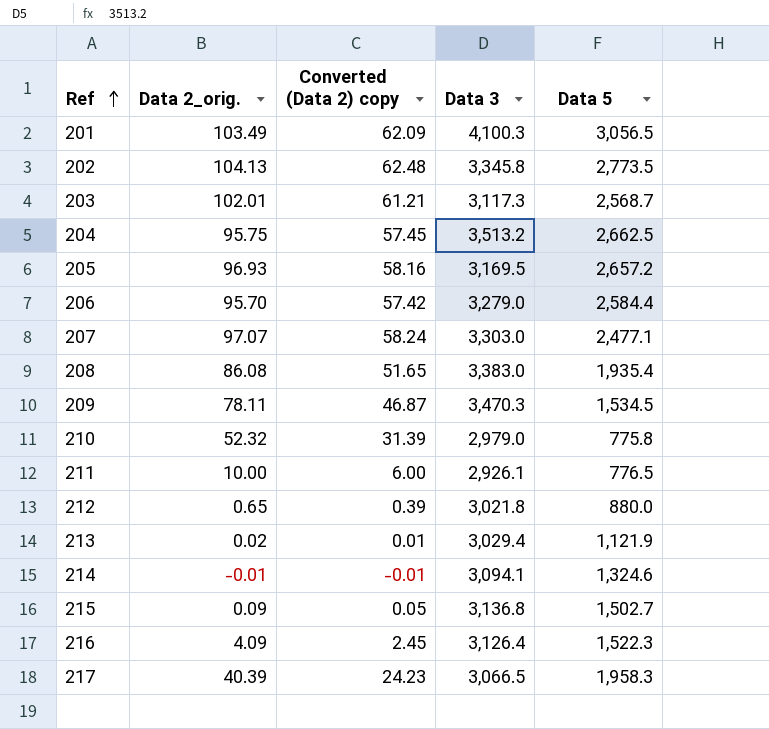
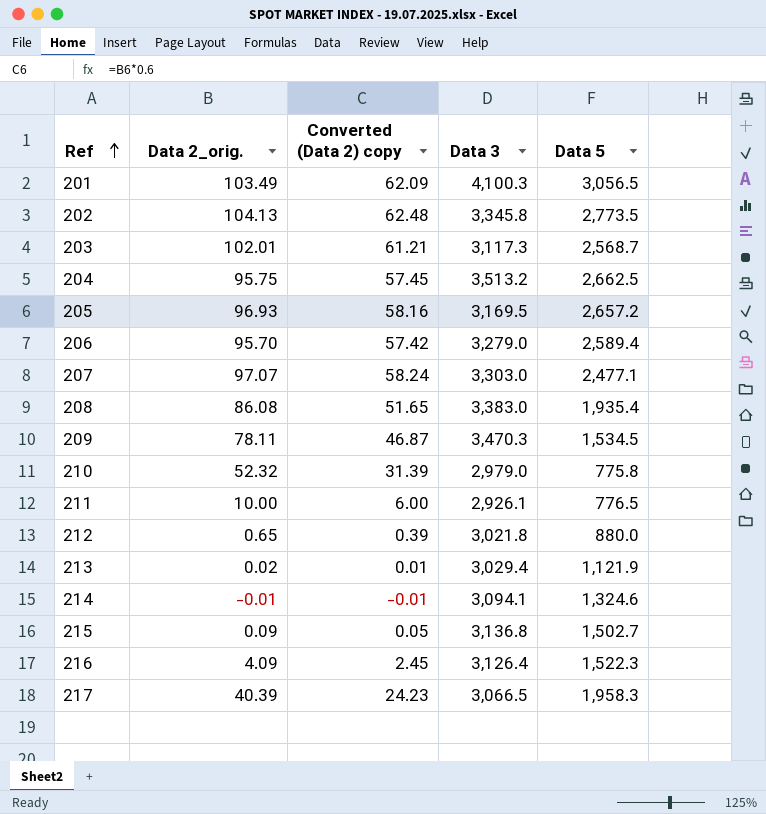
206 | Data 5: 2,584.4 -> 2,589.4

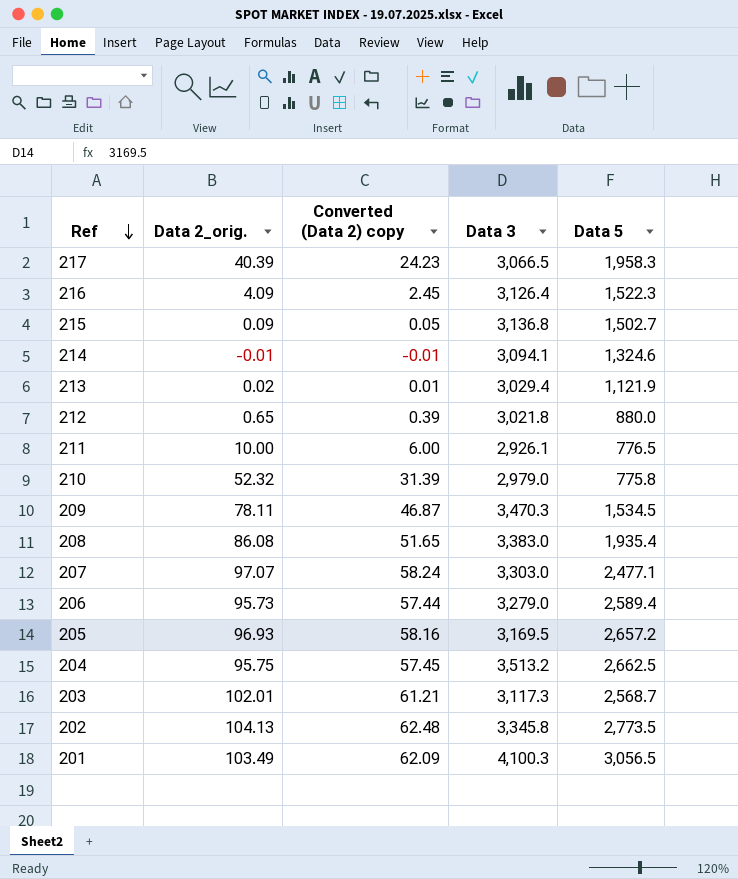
row order: Ref ascending -> Ref descending
206 | Data 2_orig.: 95.70 -> 95.73
206 | Converted (Data 2) copy: 57.42 -> 57.44

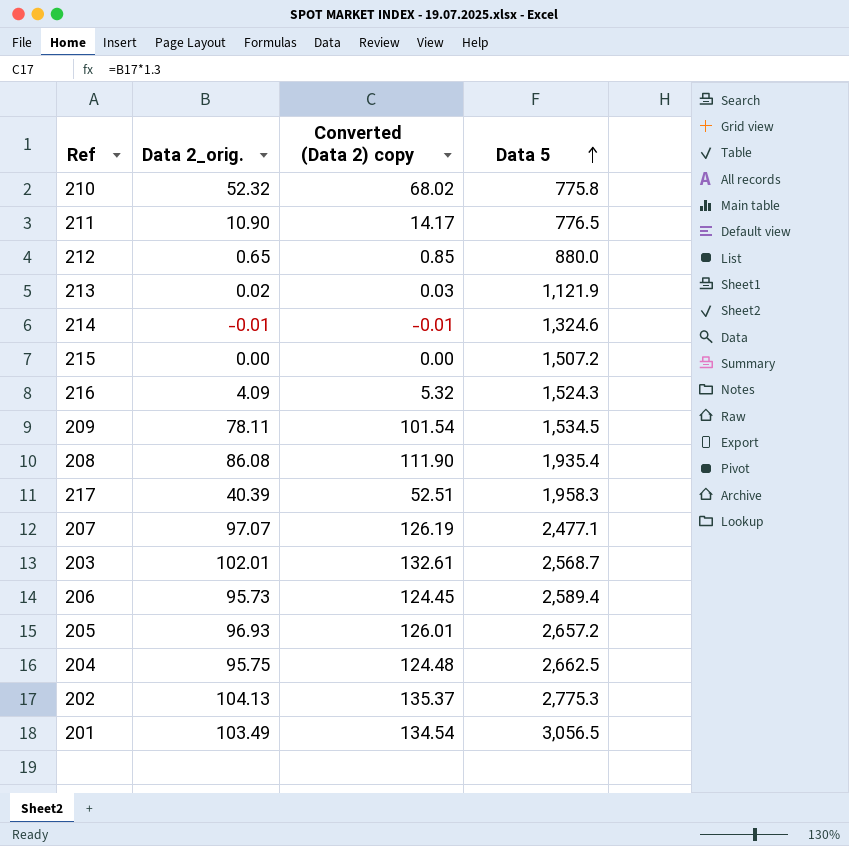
row order: Ref descending -> Data 5 ascending
column Data 3 | position: 4 -> none
column Converted (Data 2) copy | formula: [Data 2_orig.] * 0.6 -> [Data 2_orig.] * 1.3
211 | Data 2_orig.: 10.00 -> 10.90
215 | Data 2_orig.: 0.09 -> 0.00
215 | Data 5: 1,502.7 -> 1,507.2
216 | Data 5: 1,522.3 -> 1,524.3
202 | Data 5: 2,773.5 -> 2,775.3

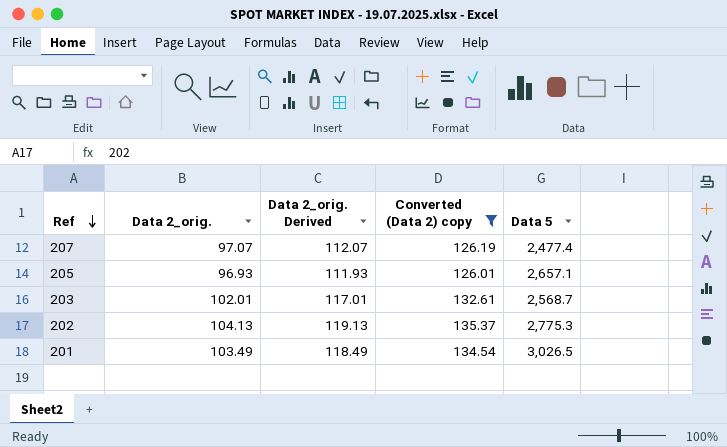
filter: none -> Converted (Data 2) copy >= 126.01
row order: Data 5 ascending -> Ref descending
column Data 2_orig. Derived | formula: none -> [Data 2_orig.] + 15
207 | Data 5: 2,477.1 -> 2,477.4
205 | Data 5: 2,657.2 -> 2,657.1
201 | Data 5: 3,056.5 -> 3,026.5

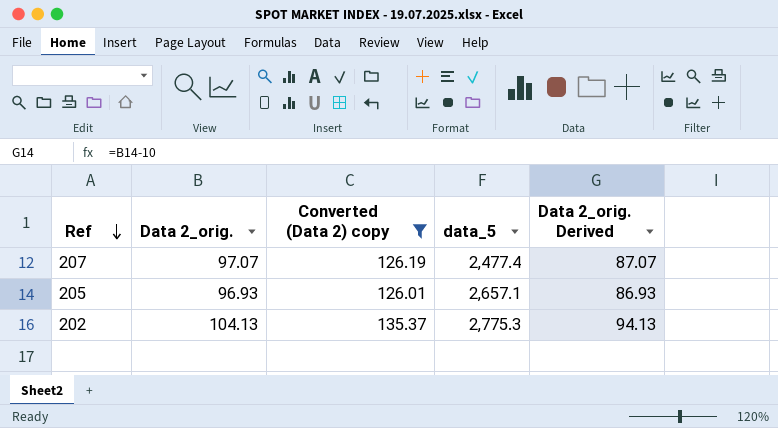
column name: Data 5 -> data_5
column Data 2_orig. Derived | formula: [Data 2_orig.] + 15 -> [Data 2_orig.] - 10
column Data 2_orig. Derived | position: 3 -> 5
row 203: 102.01 | 117.01 | 132.61 | 2,568.7 -> none
row 201: 103.49 | 118.49 | 134.54 | 3,026.5 -> none

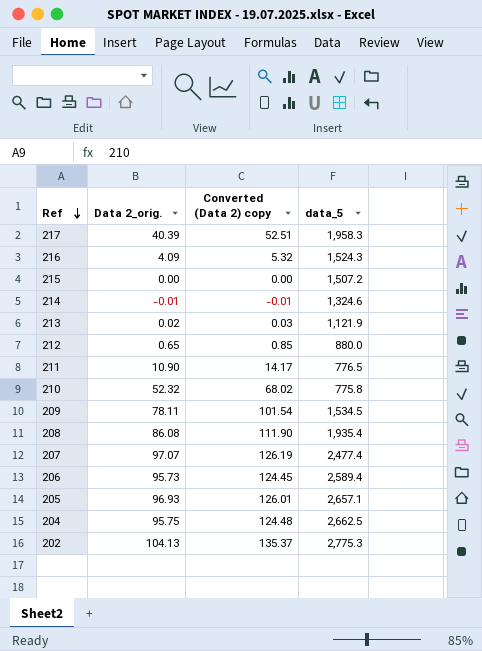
filter: Converted (Data 2) copy >= 126.01 -> none
column Data 2_orig. Derived | formula: [Data 2_orig.] - 10 -> none

